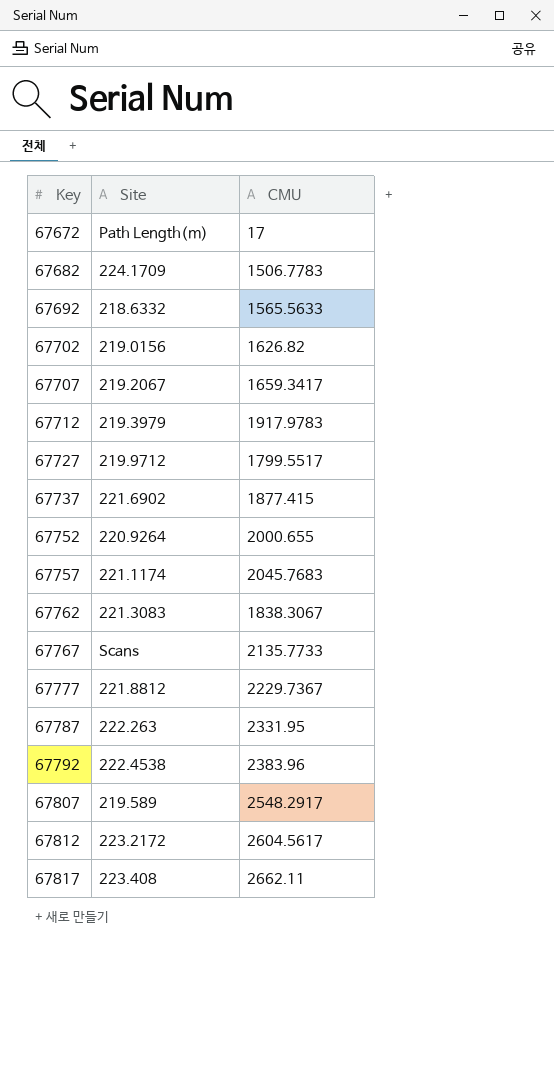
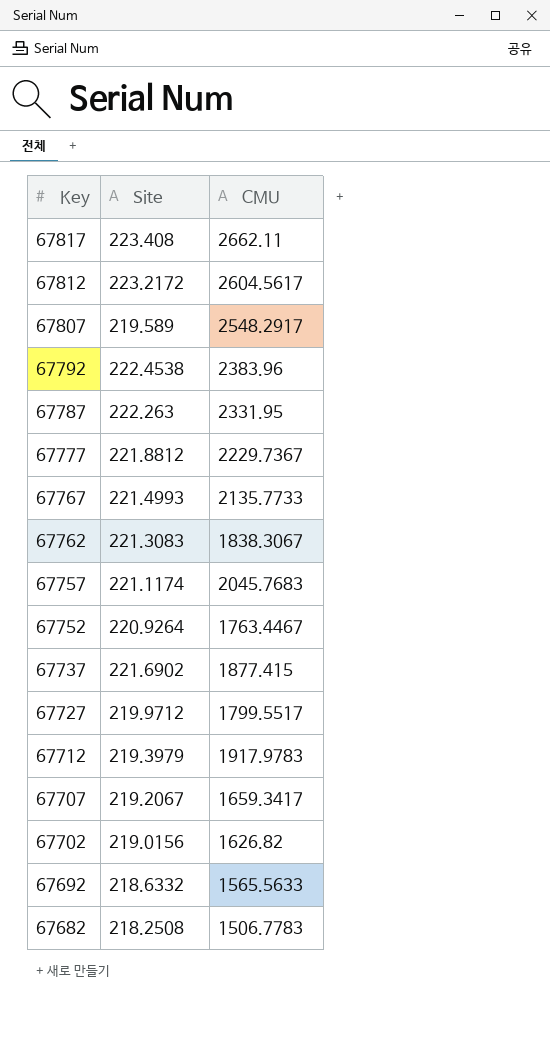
row order: Key ascending -> Key descending
row 67672: Path Length(m) | 17 -> none
67767 | Site: Scans -> 221.4993
67752 | CMU: 2000.655 -> 1763.4467
67682 | Site: 224.1709 -> 218.2508

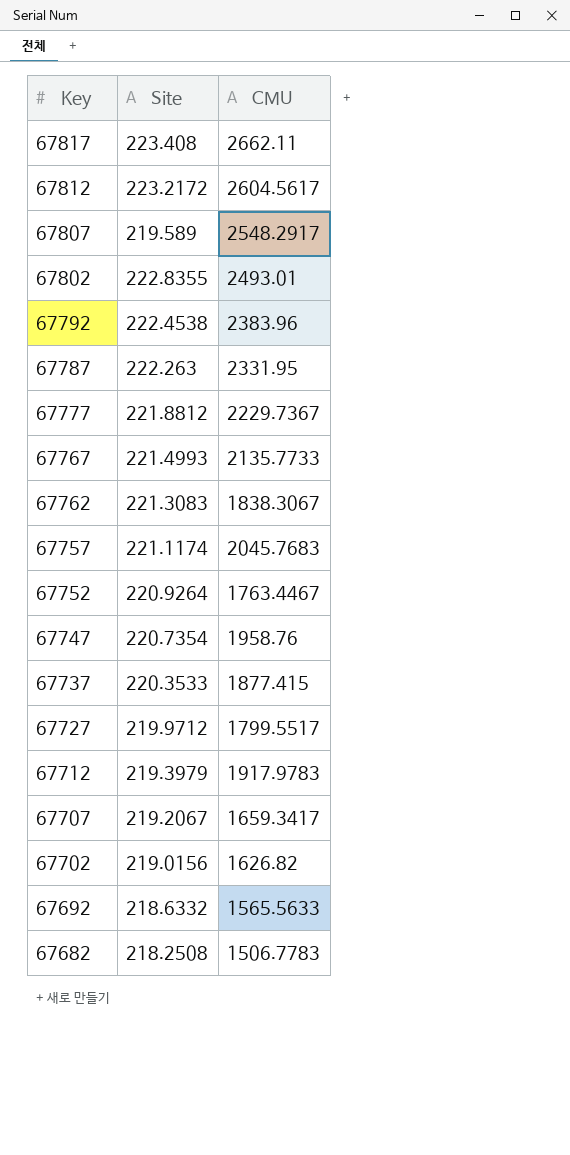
row 67802: none -> 222.8355 | 2493.01
row 67747: none -> 220.7354 | 1958.76
67737 | Site: 221.6902 -> 220.3533

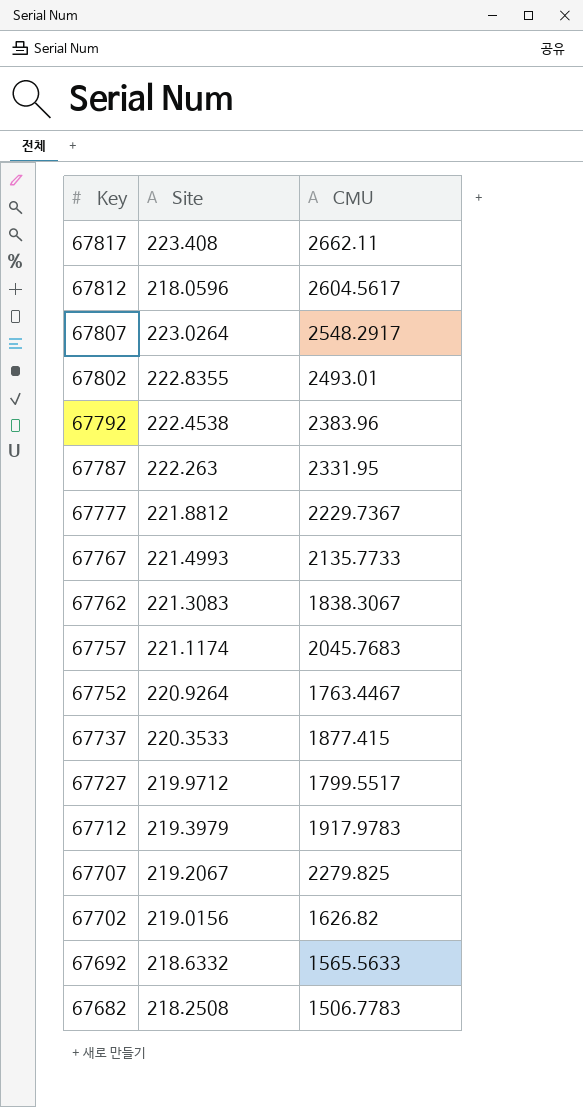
row 67747: 220.7354 | 1958.76 -> none
67812 | Site: 223.2172 -> 218.0596
67807 | Site: 219.589 -> 223.0264
67707 | CMU: 1659.3417 -> 2279.825

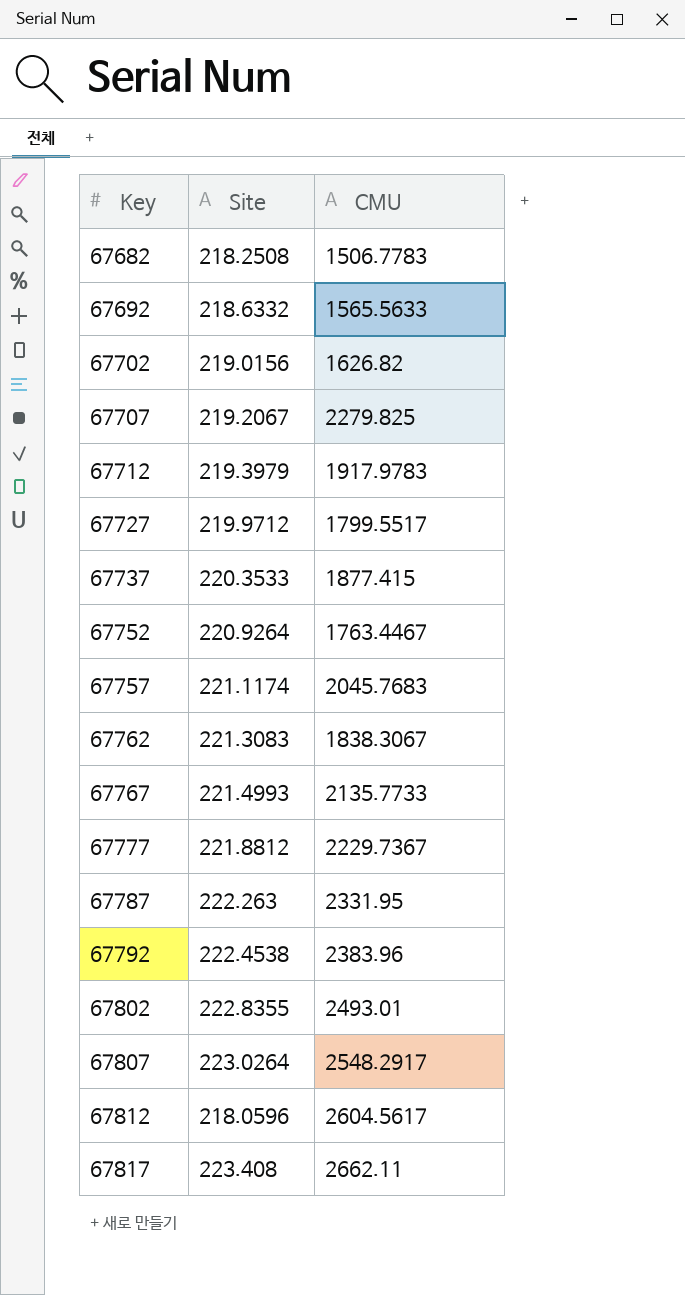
row order: Key descending -> Key ascending

